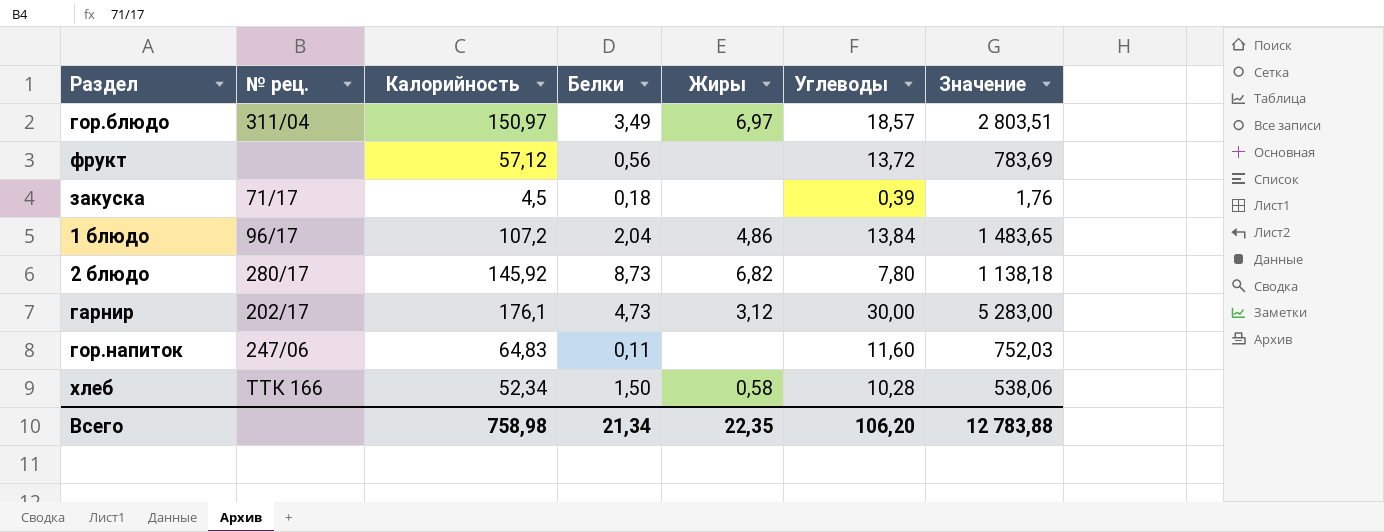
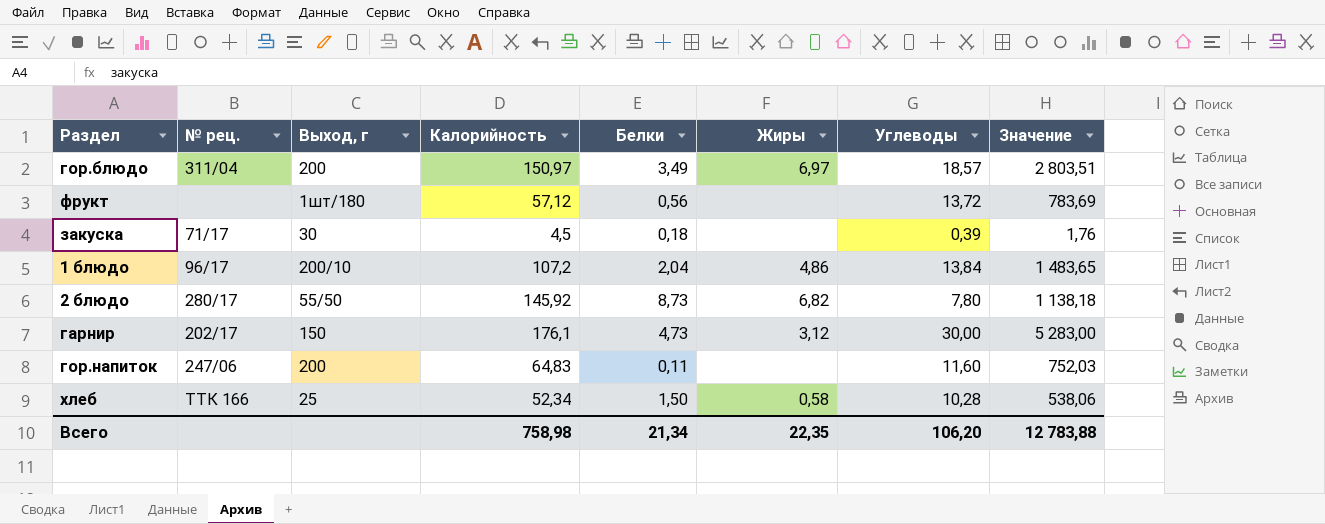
column Выход, г | position: none -> 3

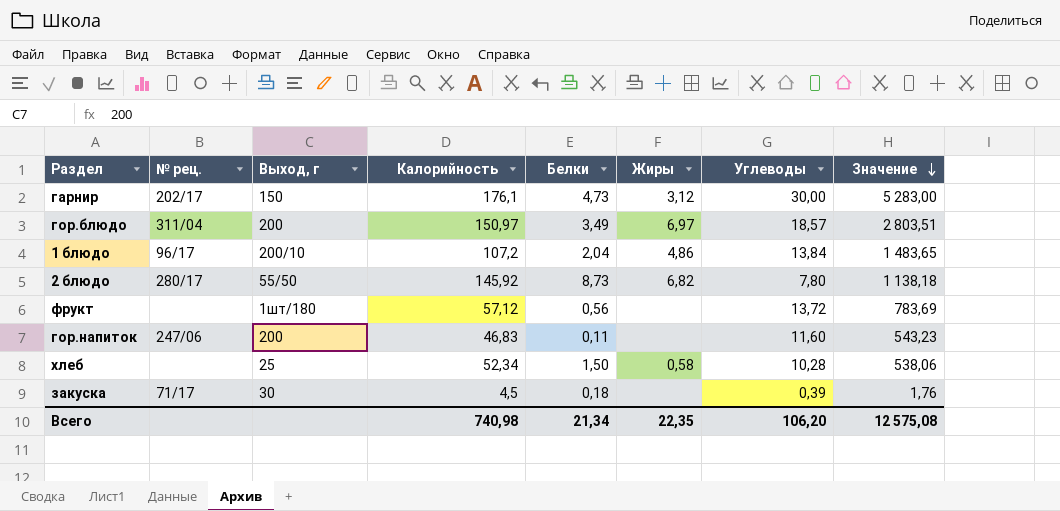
row order: none -> Значение descending
гор.напиток | Калорийность: 64,83 -> 46,83
гор.напиток | Значение: 752,03 -> 543,23
хлеб | № рец.: ТТК 166 -> none
Всего | Калорийность: 758,98 -> 740,98
Всего | Значение: 12 783,88 -> 12 575,08

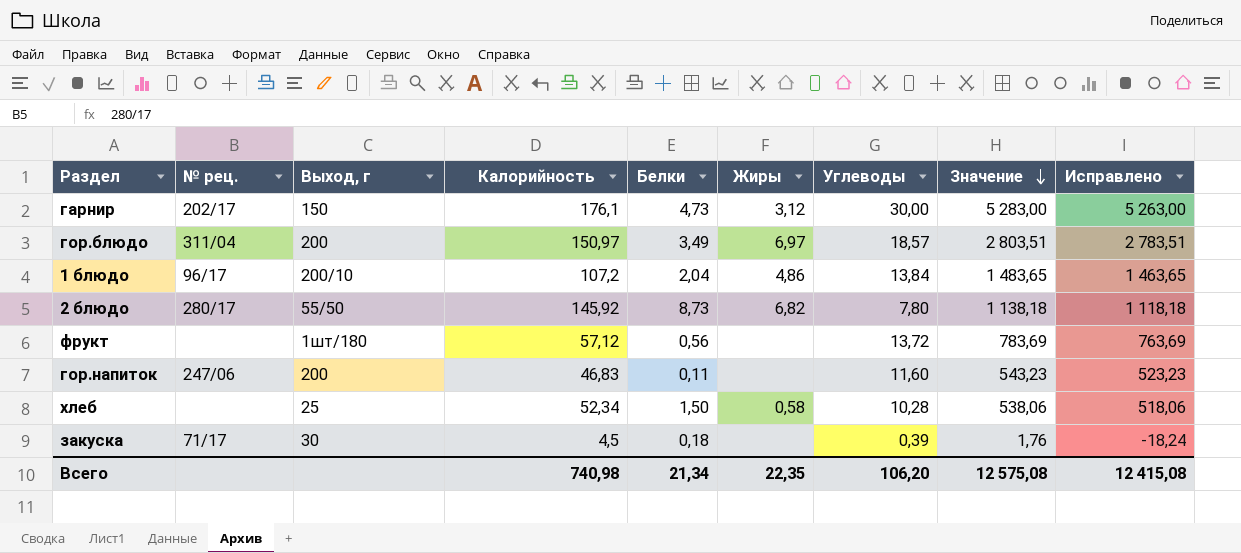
column Исправлено | formula: none -> [Значение] - 20

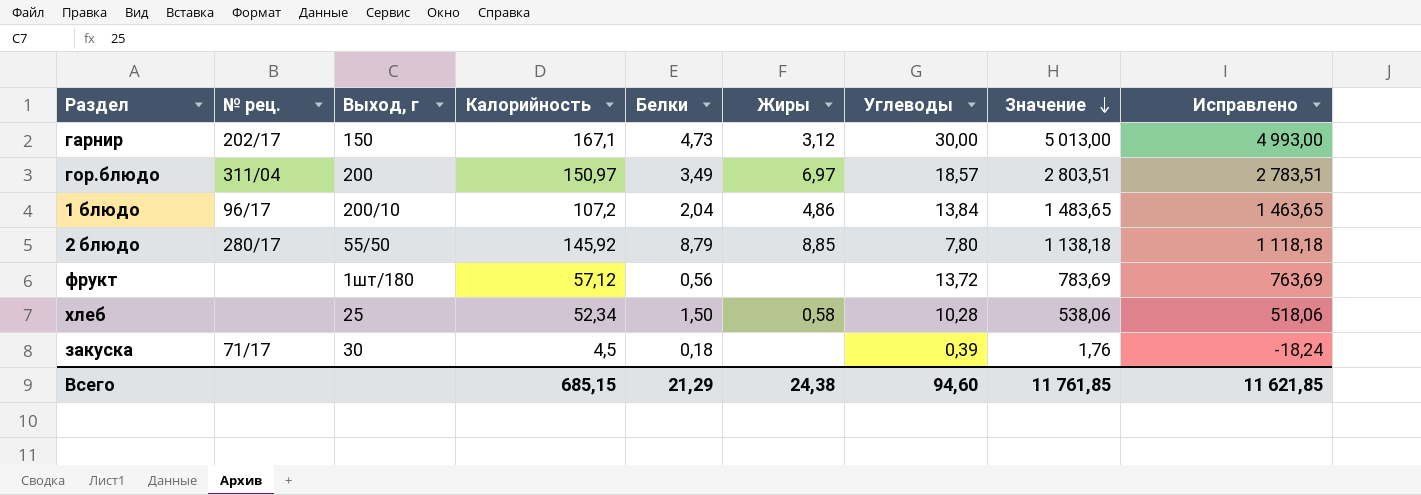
row гор.напиток: 247/06 | 200 | 46,83 | 0,11 | none | 11,60 | 543,23 | 523,23 -> none
гарнир | Калорийность: 176,1 -> 167,1
гарнир | Значение: 5 283,00 -> 5 013,00
гарнир | Исправлено: 5 263,00 -> 4 993,00
2 блюдо | Белки: 8,73 -> 8,79
2 блюдо | Жиры: 6,82 -> 8,85
Всего | Калорийность: 740,98 -> 685,15
Всего | Белки: 21,34 -> 21,29
Всего | Жиры: 22,35 -> 24,38
Всего | Углеводы: 106,20 -> 94,60
Всего | Значение: 12 575,08 -> 11 761,85
Всего | Исправлено: 12 415,08 -> 11 621,85

